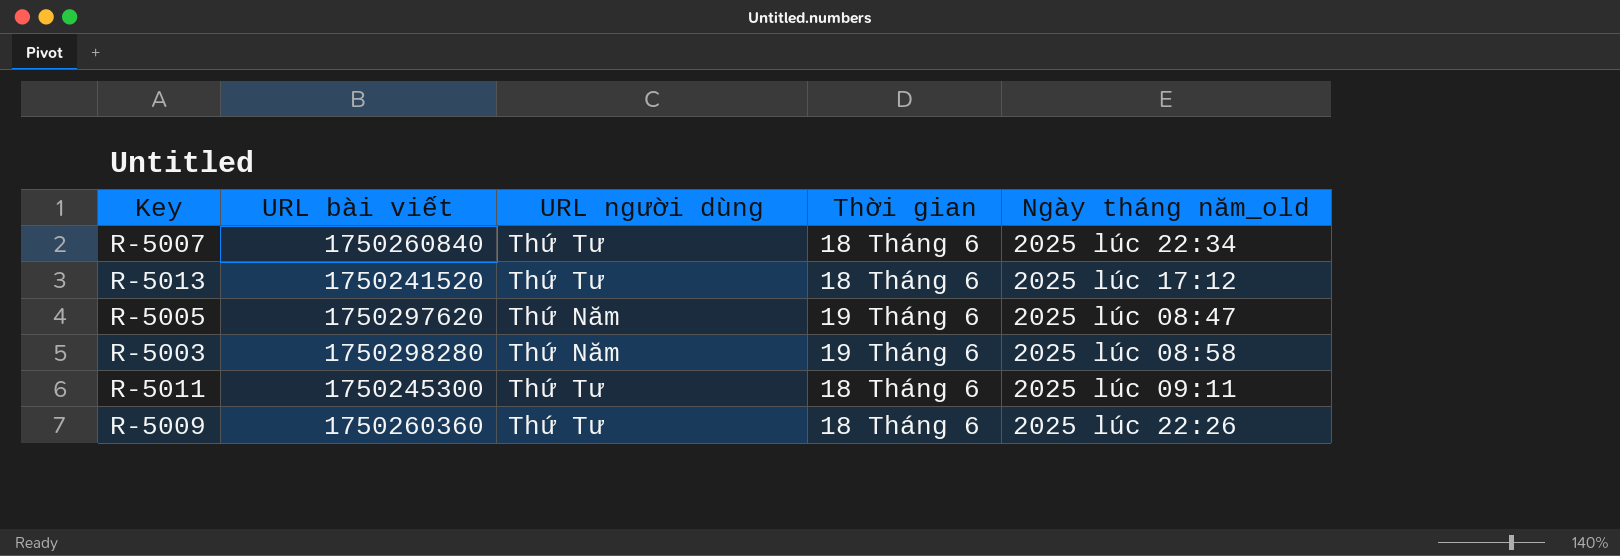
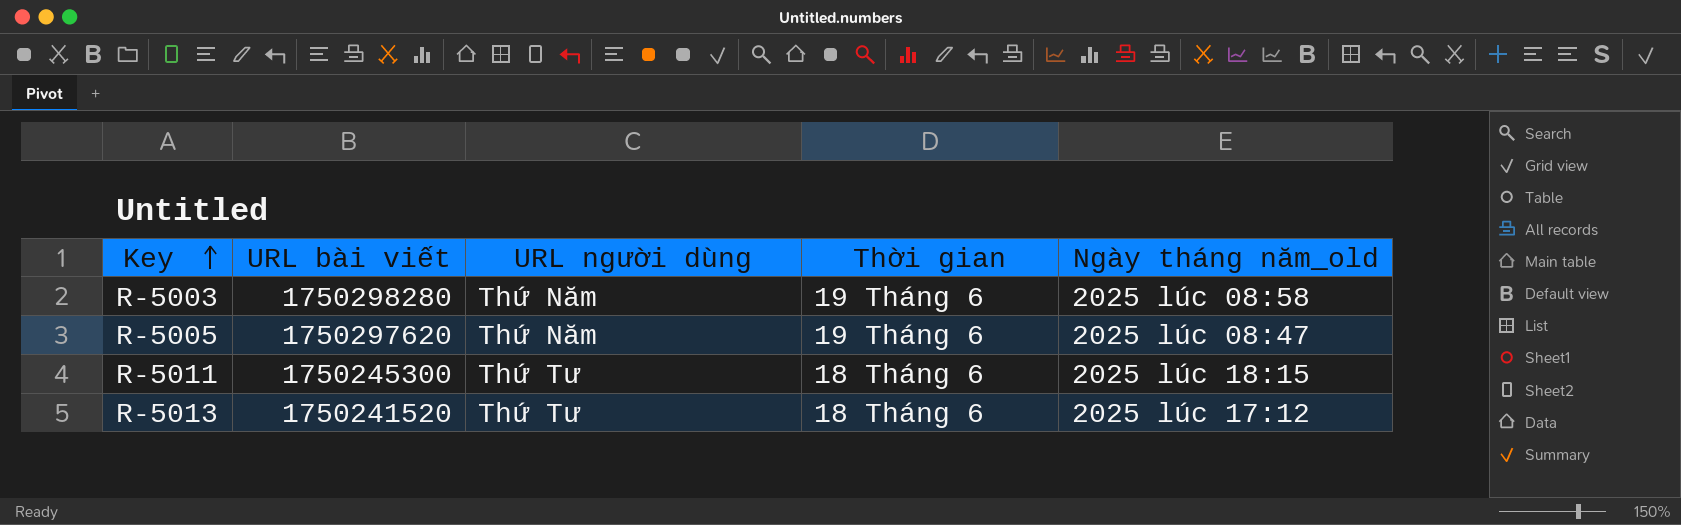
row order: none -> Key ascending
row R-5007: 1750260840 | Thứ Tư | 18 Tháng 6 | 2025 lúc 22:34 -> none
row R-5009: 1750260360 | Thứ Tư | 18 Tháng 6 | 2025 lúc 22:26 -> none
R-5011 | Ngày tháng năm_old: 2025 lúc 09:11 -> 2025 lúc 18:15

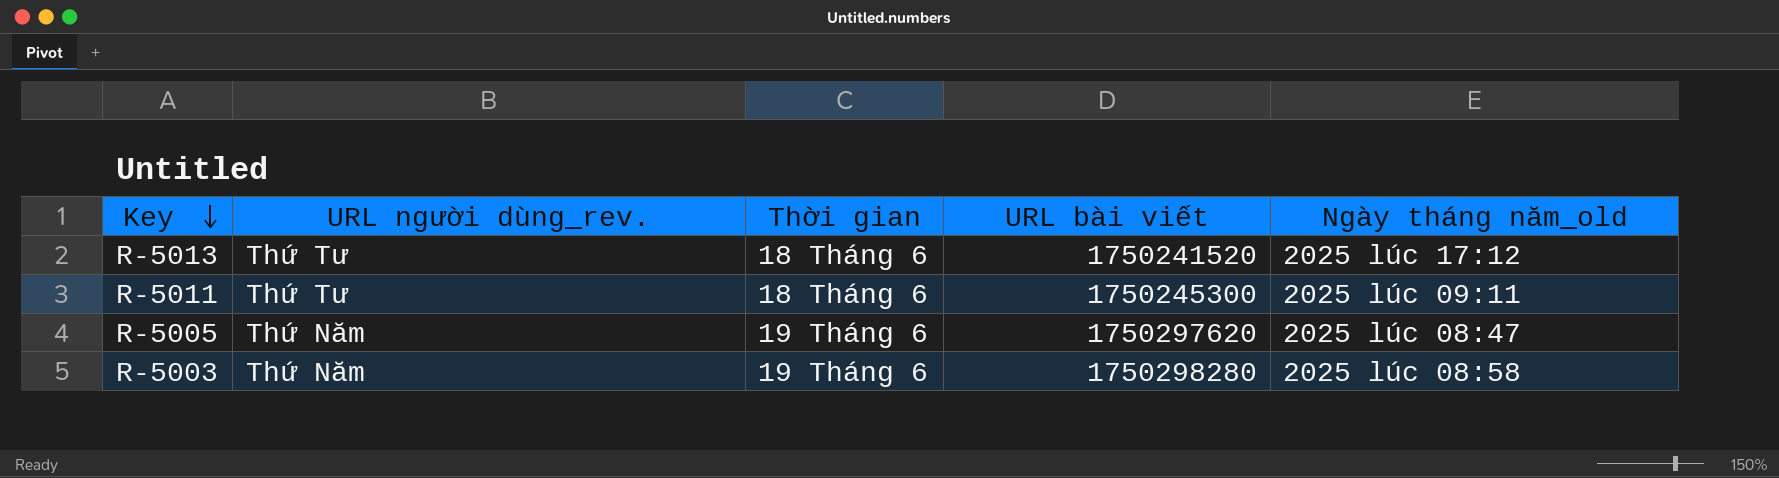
row order: Key ascending -> Key descending
column name: URL người dùng -> URL người dùng_rev.
column URL bài viết | position: 2 -> 4
R-5011 | Ngày tháng năm_old: 2025 lúc 18:15 -> 2025 lúc 09:11

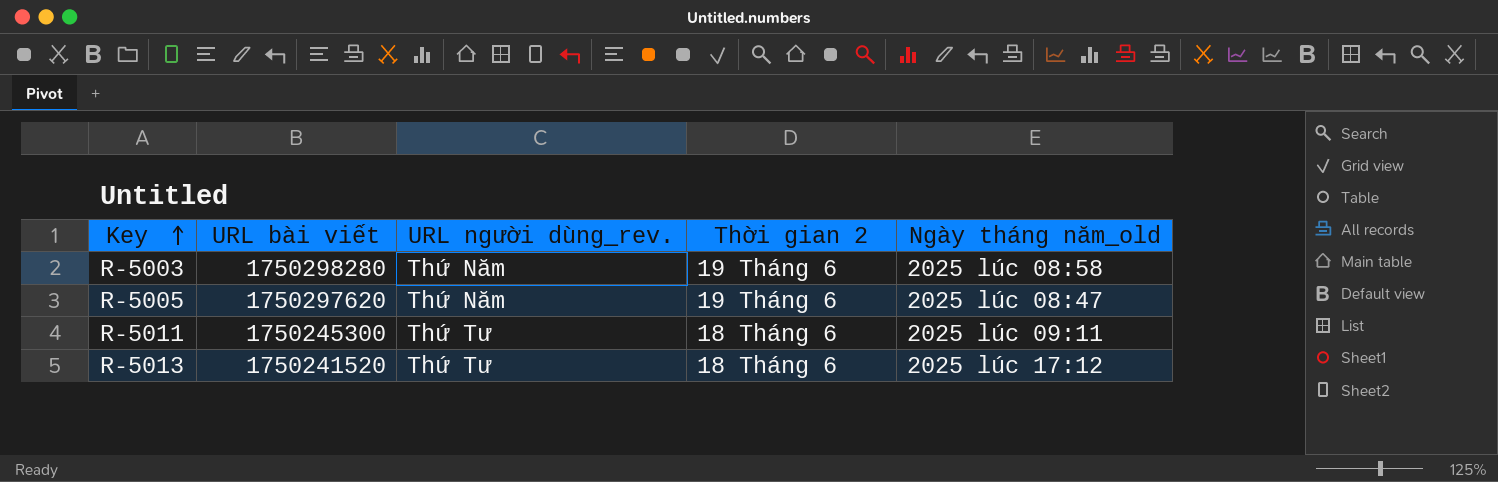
row order: Key descending -> Key ascending
column URL bài viết | position: 4 -> 2
column name: Thời gian -> Thời gian 2

